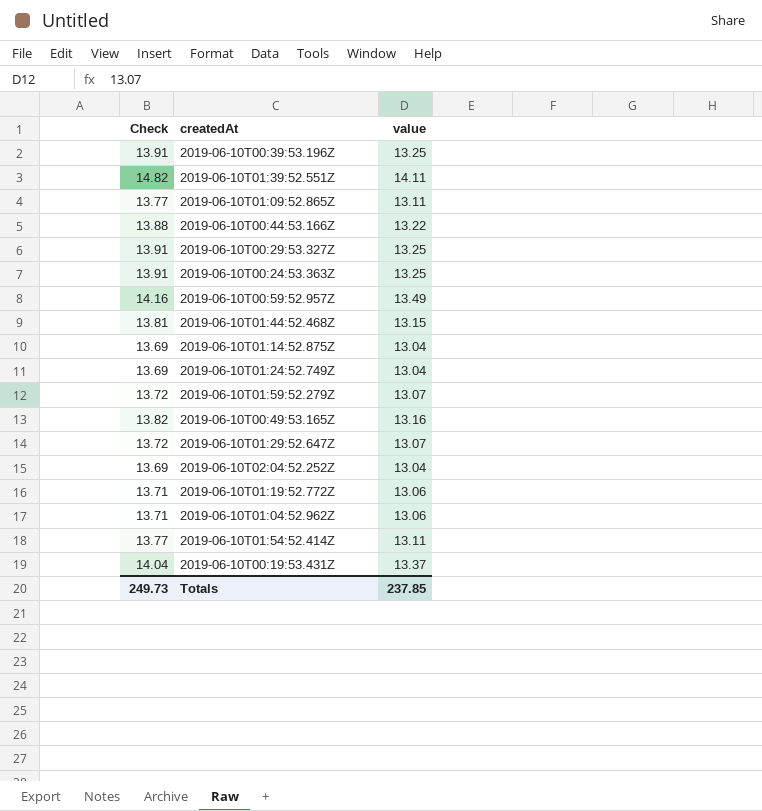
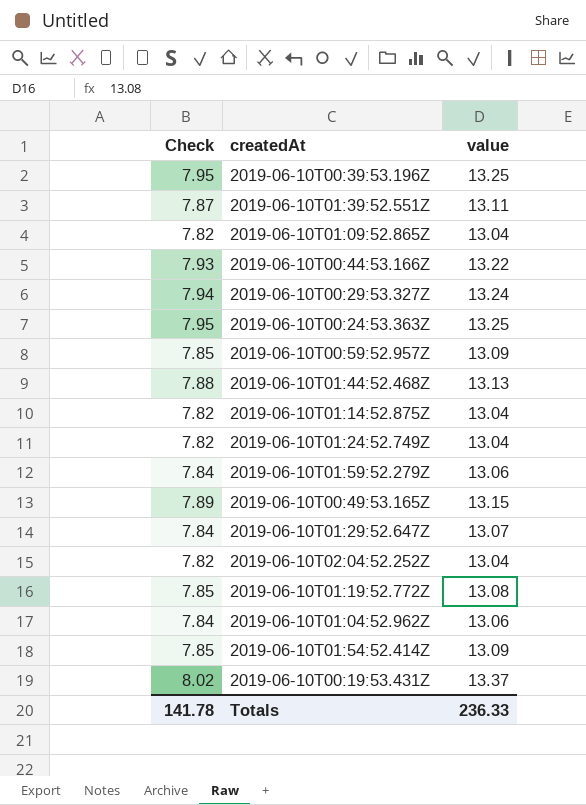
column Check | formula: [value] * 1.05 -> [value] * 0.6
2019-06-10T01:39:52.551Z | value: 14.11 -> 13.11
2019-06-10T01:09:52.865Z | value: 13.11 -> 13.04
2019-06-10T00:29:53.327Z | value: 13.25 -> 13.24
2019-06-10T00:59:52.957Z | value: 13.49 -> 13.09
2019-06-10T01:44:52.468Z | value: 13.15 -> 13.13
2019-06-10T01:59:52.279Z | value: 13.07 -> 13.06
2019-06-10T00:49:53.165Z | value: 13.16 -> 13.15
2019-06-10T01:19:52.772Z | value: 13.06 -> 13.08
2019-06-10T01:54:52.414Z | value: 13.11 -> 13.09
Totals | Check: 249.73 -> 141.78
Totals | value: 237.85 -> 236.33

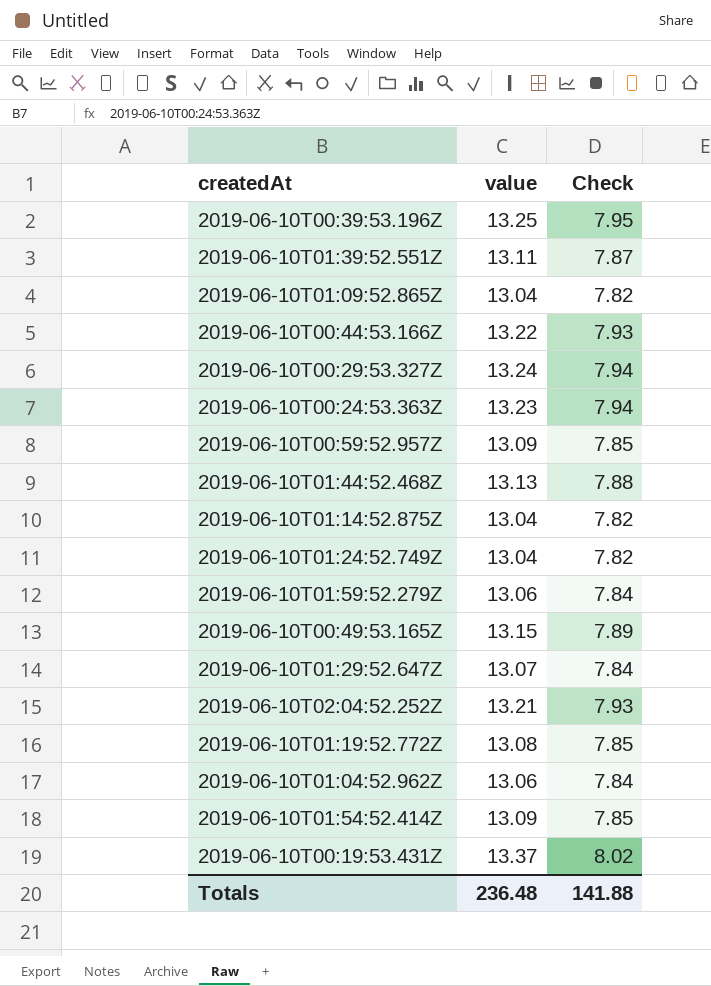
column Check | position: 1 -> 3
2019-06-10T00:24:53.363Z | value: 13.25 -> 13.23
2019-06-10T00:24:53.363Z | Check: 7.95 -> 7.94
2019-06-10T02:04:52.252Z | value: 13.04 -> 13.21
2019-06-10T02:04:52.252Z | Check: 7.82 -> 7.93
Totals | value: 236.33 -> 236.48
Totals | Check: 141.78 -> 141.88

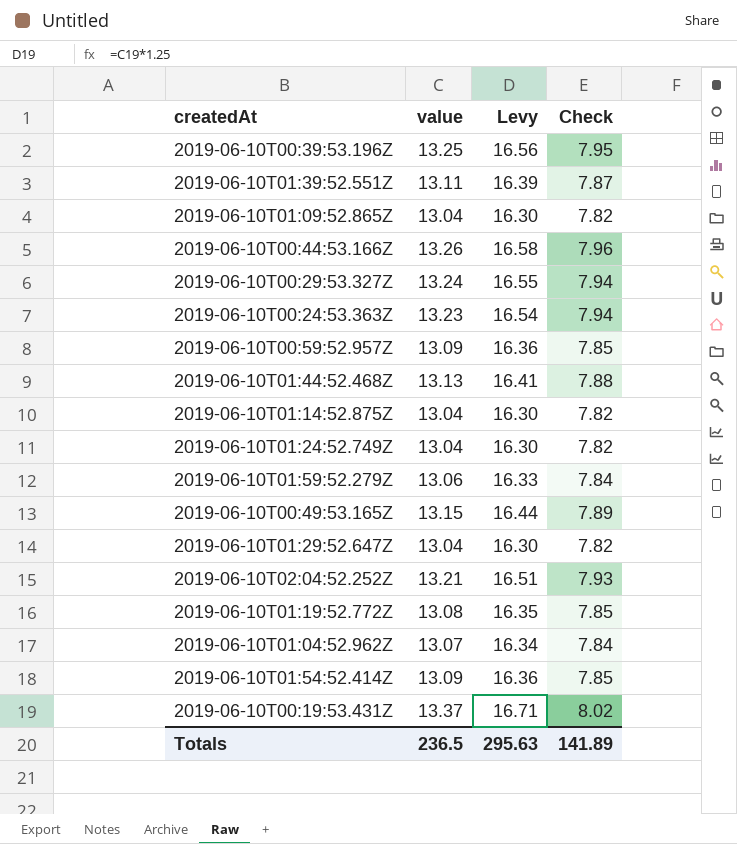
column Levy | formula: none -> [value] * 1.25
2019-06-10T00:44:53.166Z | value: 13.22 -> 13.26
2019-06-10T00:44:53.166Z | Check: 7.93 -> 7.96
2019-06-10T01:29:52.647Z | value: 13.07 -> 13.04
2019-06-10T01:29:52.647Z | Check: 7.84 -> 7.82
2019-06-10T01:04:52.962Z | value: 13.06 -> 13.07
Totals | value: 236.48 -> 236.5
Totals | Check: 141.88 -> 141.89

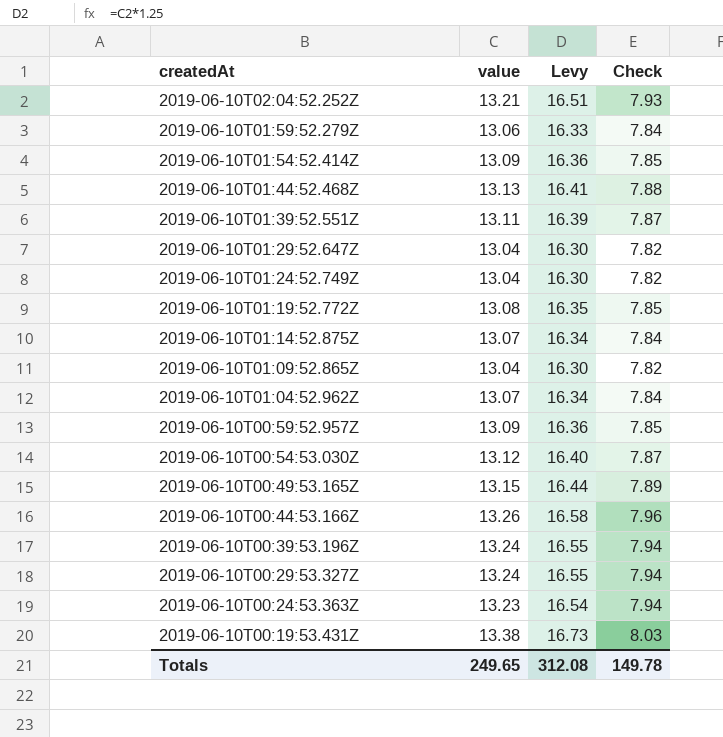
row order: none -> createdAt descending
2019-06-10T01:14:52.875Z | value: 13.04 -> 13.07
2019-06-10T01:14:52.875Z | Levy: 16.30 -> 16.34
2019-06-10T01:14:52.875Z | Check: 7.82 -> 7.84
row 2019-06-10T00:54:53.030Z: none -> 13.12 | 16.40 | 7.87
2019-06-10T00:39:53.196Z | value: 13.25 -> 13.24
2019-06-10T00:39:53.196Z | Levy: 16.56 -> 16.55
2019-06-10T00:39:53.196Z | Check: 7.95 -> 7.94
2019-06-10T00:19:53.431Z | value: 13.37 -> 13.38
2019-06-10T00:19:53.431Z | Levy: 16.71 -> 16.73
2019-06-10T00:19:53.431Z | Check: 8.02 -> 8.03
Totals | value: 236.5 -> 249.65
Totals | Levy: 295.63 -> 312.08
Totals | Check: 141.89 -> 149.78

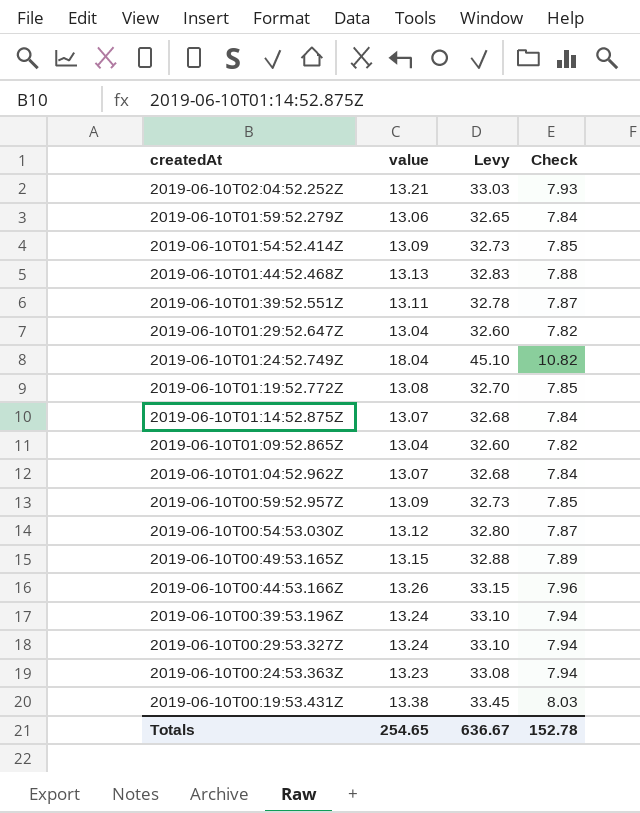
column Levy | formula: [value] * 1.25 -> [value] * 2.5
2019-06-10T01:24:52.749Z | value: 13.04 -> 18.04
2019-06-10T01:24:52.749Z | Check: 7.82 -> 10.82
Totals | value: 249.65 -> 254.65
Totals | Levy: 312.08 -> 636.67
Totals | Check: 149.78 -> 152.78

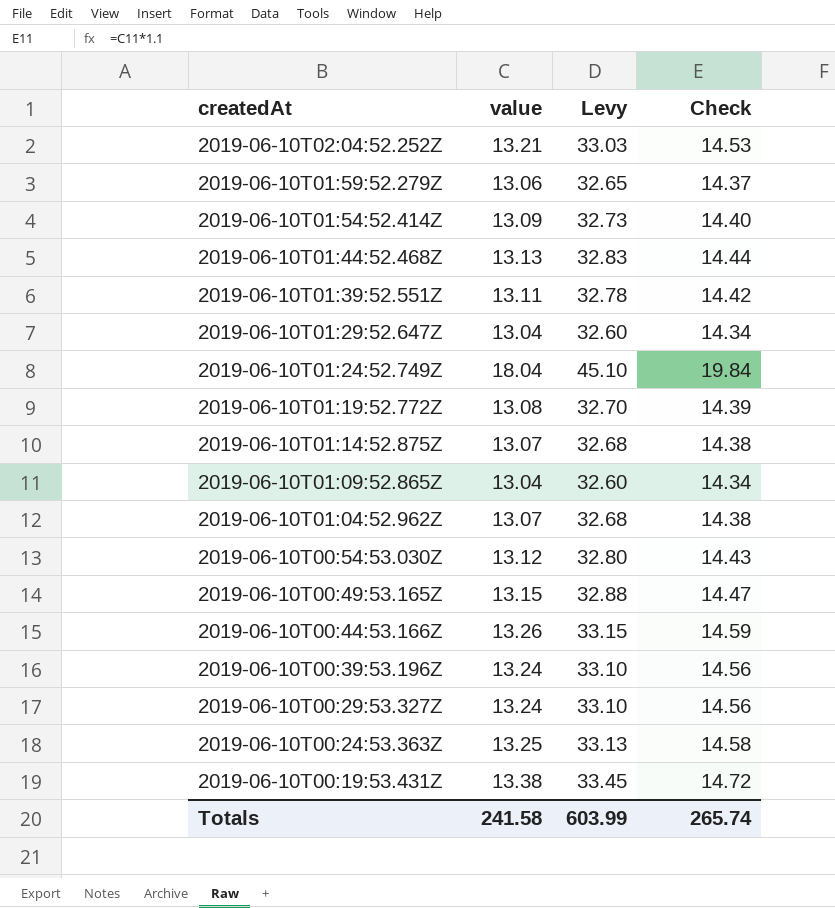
column Check | formula: [value] * 0.6 -> [value] * 1.1
row 2019-06-10T00:59:52.957Z: 13.09 | 32.73 | 7.85 -> none
2019-06-10T00:24:53.363Z | value: 13.23 -> 13.25
2019-06-10T00:24:53.363Z | Levy: 33.08 -> 33.13
Totals | value: 254.65 -> 241.58
Totals | Levy: 636.67 -> 603.99
Totals | Check: 152.78 -> 265.74

